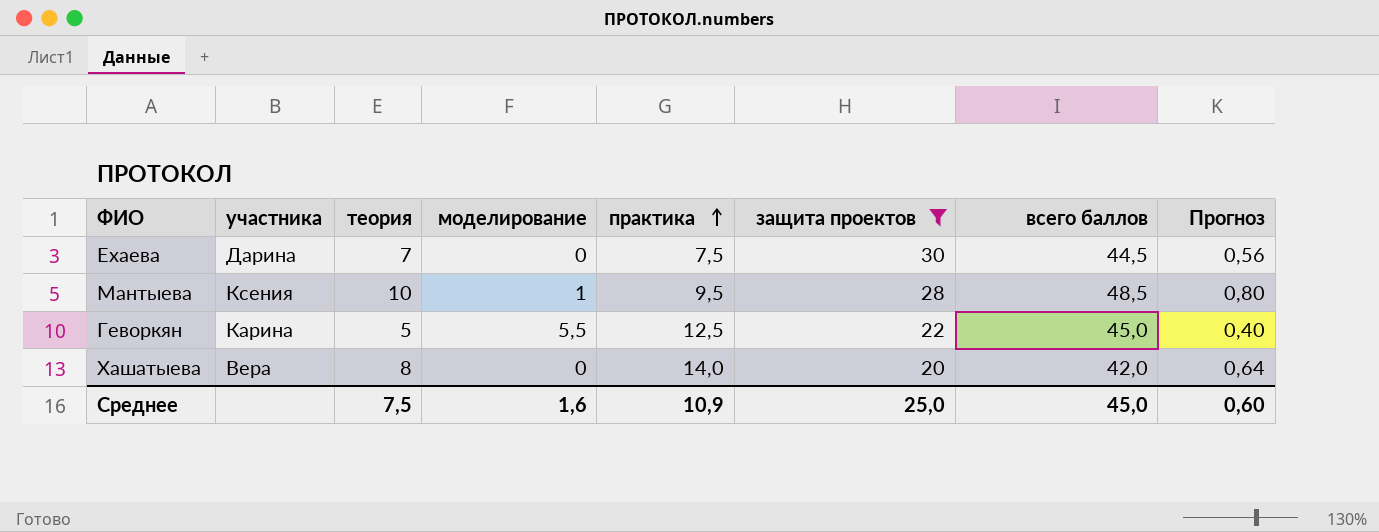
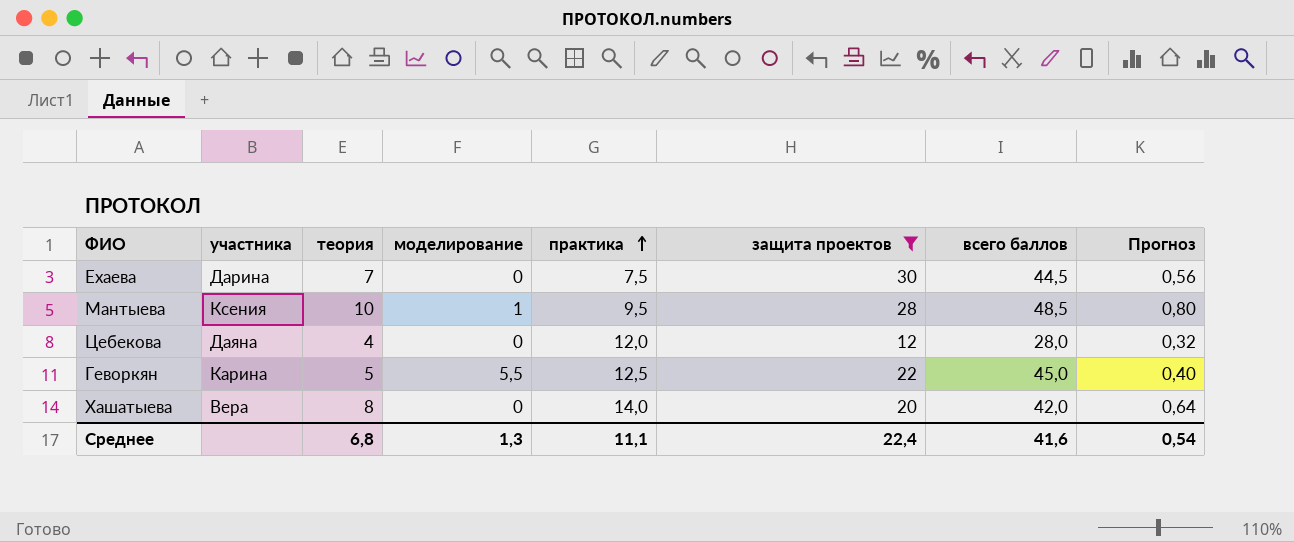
row Цебекова: none -> Даяна | 4 | 0 | 12,0 | 12 | 28,0 | 0,32
Среднее | теория: 7,5 -> 6,8
Среднее | моделирование: 1,6 -> 1,3
Среднее | практика: 10,9 -> 11,1
Среднее | защита проектов: 25,0 -> 22,4
Среднее | всего баллов: 45,0 -> 41,6
Среднее | Прогноз: 0,60 -> 0,54

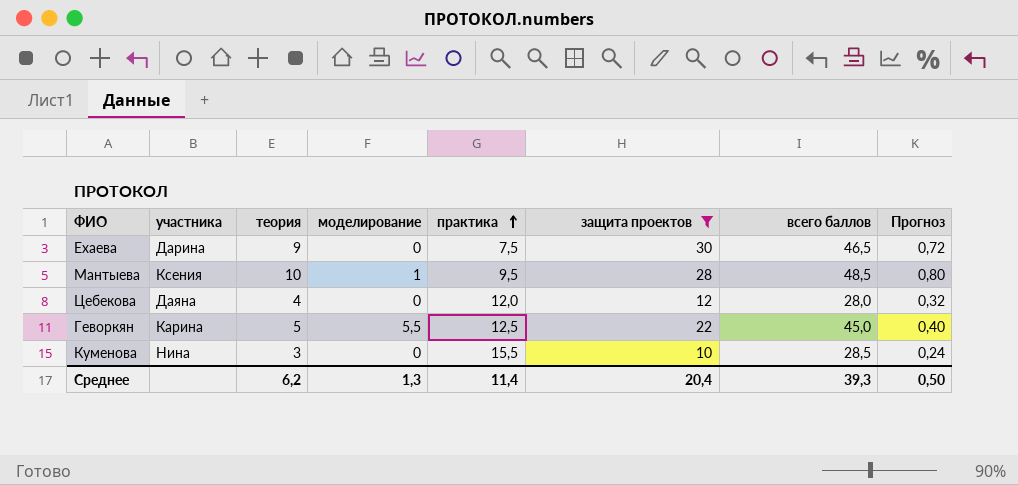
row Хашатыева: Вера | 8 | 0 | 14,0 | 20 | 42,0 | 0,64 -> none
Ехаева | теория: 7 -> 9
Ехаева | всего баллов: 44,5 -> 46,5
Ехаева | Прогноз: 0,56 -> 0,72
row Куменова: none -> Нина | 3 | 0 | 15,5 | 10 | 28,5 | 0,24
Среднее | теория: 6,8 -> 6,2
Среднее | практика: 11,1 -> 11,4
Среднее | защита проектов: 22,4 -> 20,4
Среднее | всего баллов: 41,6 -> 39,3
Среднее | Прогноз: 0,54 -> 0,50

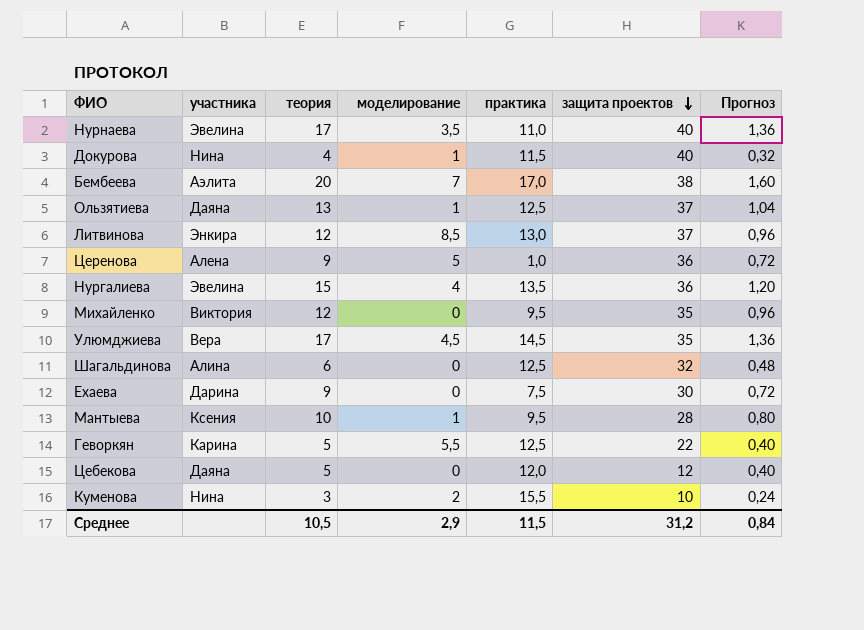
filter: защита проектов <= 30 -> none
row order: практика ascending -> защита проектов descending
column всего баллов | formula: [теория] + [моделирование] + [практика] + [защита проектов] -> none
Цебекова | теория: 4 -> 5
Цебекова | Прогноз: 0,32 -> 0,40
Куменова | моделирование: 0 -> 2
Среднее | теория: 6,2 -> 10,5
Среднее | моделирование: 1,3 -> 2,9
Среднее | практика: 11,4 -> 11,5
Среднее | защита проектов: 20,4 -> 31,2
Среднее | Прогноз: 0,50 -> 0,84

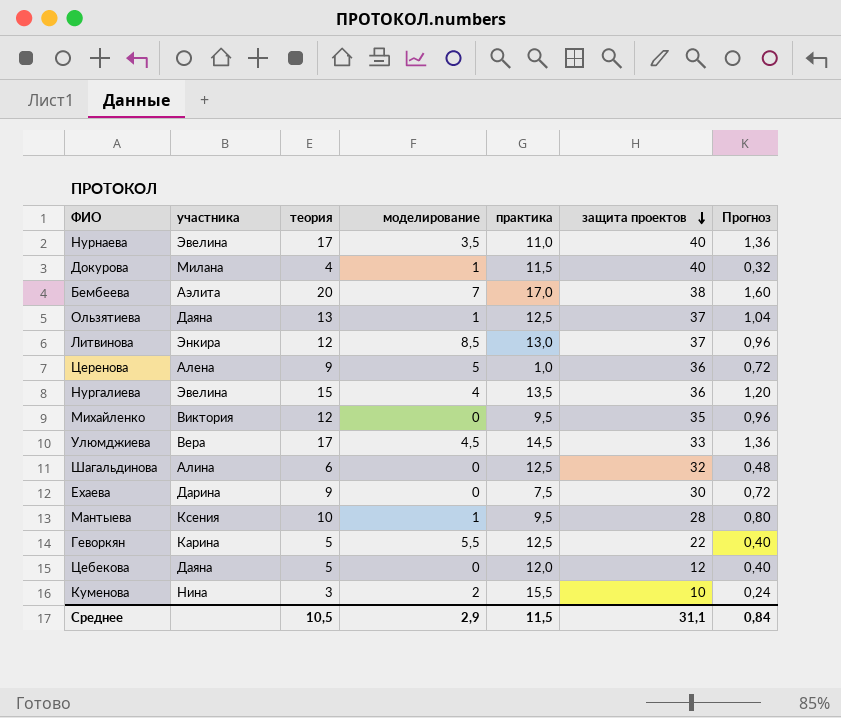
Докурова | участника: Нина -> Милана
Улюмджиева | защита проектов: 35 -> 33
Среднее | защита проектов: 31,2 -> 31,1

